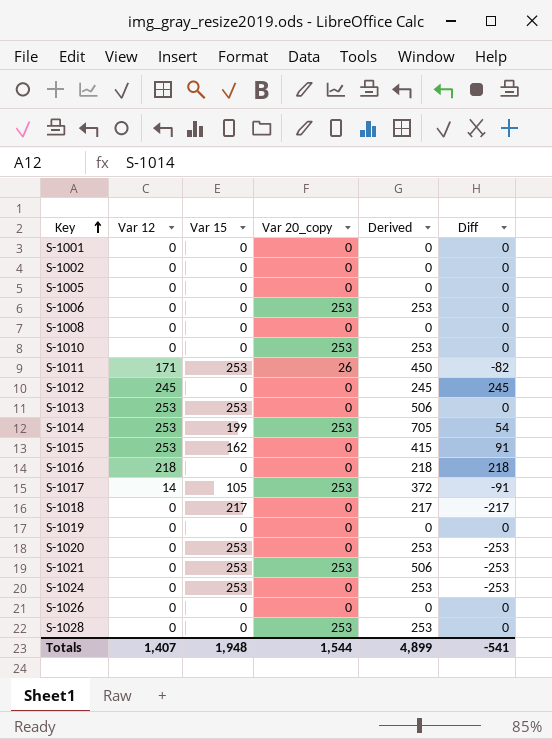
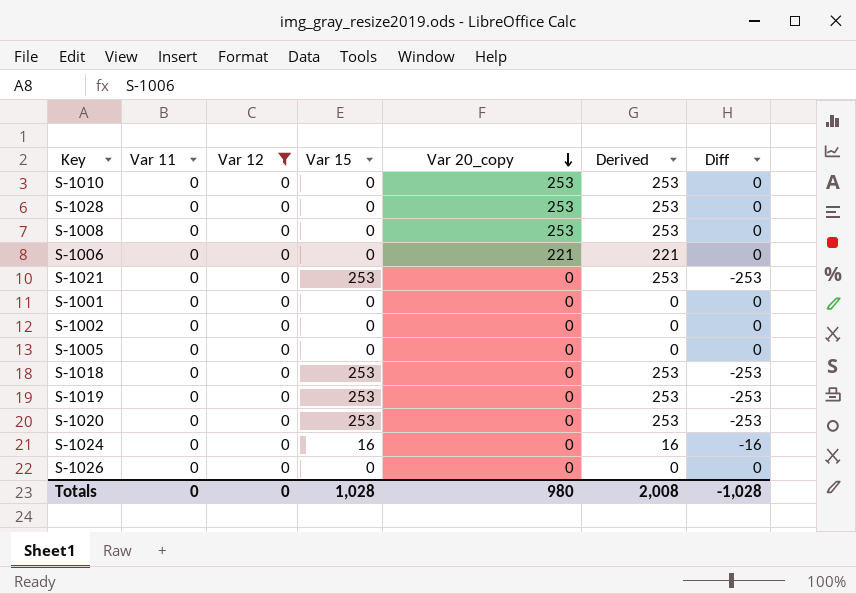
filter: none -> Var 12 = 0
row order: Key ascending -> Var 20_copy descending
column Var 11 | position: none -> 2
S-1008 | Var 20_copy: 0 -> 253
S-1008 | Derived: 0 -> 253
S-1006 | Var 20_copy: 253 -> 221
S-1006 | Derived: 253 -> 221
S-1021 | Var 20_copy: 253 -> 0
S-1021 | Derived: 506 -> 253
S-1018 | Var 15: 217 -> 253
S-1018 | Derived: 217 -> 253
S-1018 | Diff: -217 -> -253
S-1019 | Var 15: 0 -> 253
S-1019 | Derived: 0 -> 253
S-1019 | Diff: 0 -> -253
S-1024 | Var 15: 253 -> 16
S-1024 | Derived: 253 -> 16
S-1024 | Diff: -253 -> -16
Totals | Var 12: 1,407 -> 0
Totals | Var 15: 1,948 -> 1,028
Totals | Var 20_copy: 1,544 -> 980
Totals | Derived: 4,899 -> 2,008
Totals | Diff: -541 -> -1,028

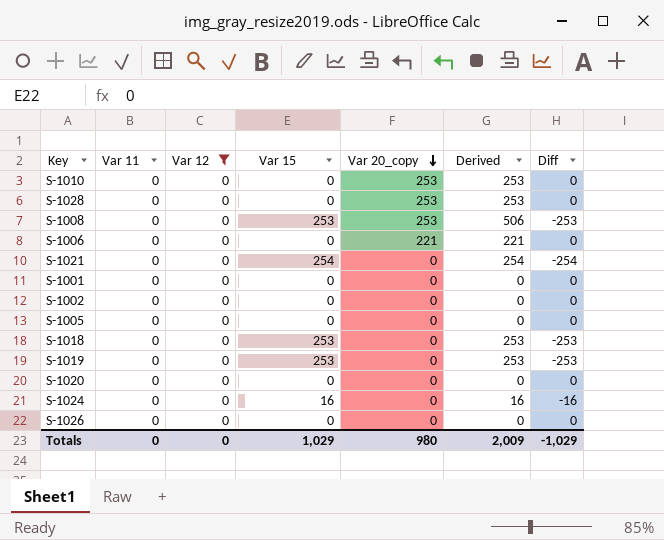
S-1008 | Var 15: 0 -> 253
S-1008 | Derived: 253 -> 506
S-1008 | Diff: 0 -> -253
S-1021 | Var 15: 253 -> 254
S-1021 | Derived: 253 -> 254
S-1021 | Diff: -253 -> -254
S-1020 | Var 15: 253 -> 0
S-1020 | Derived: 253 -> 0
S-1020 | Diff: -253 -> 0
Totals | Var 15: 1,028 -> 1,029
Totals | Derived: 2,008 -> 2,009
Totals | Diff: -1,028 -> -1,029

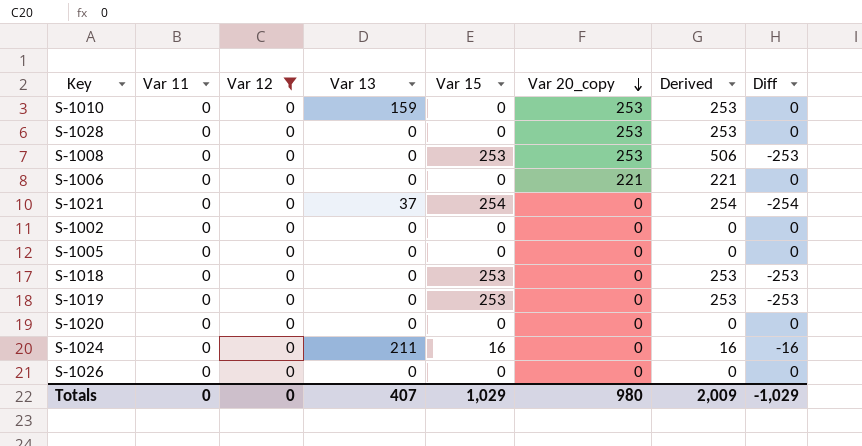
column Var 13 | position: none -> 4
row S-1001: 0 | 0 | 0 | 0 | 0 | 0 -> none

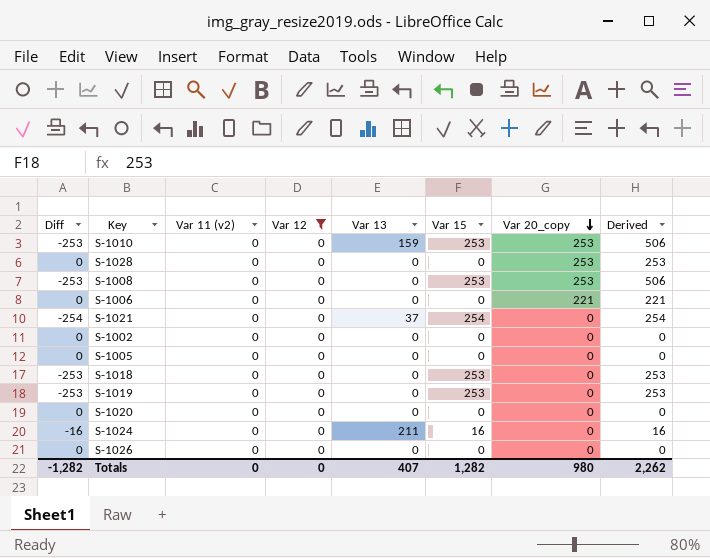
column Diff | position: 8 -> 1
column name: Var 11 -> Var 11 (v2)
S-1010 | Diff: 0 -> -253
S-1010 | Var 15: 0 -> 253
S-1010 | Derived: 253 -> 506
Totals | Diff: -1,029 -> -1,282
Totals | Var 15: 1,029 -> 1,282
Totals | Derived: 2,009 -> 2,262

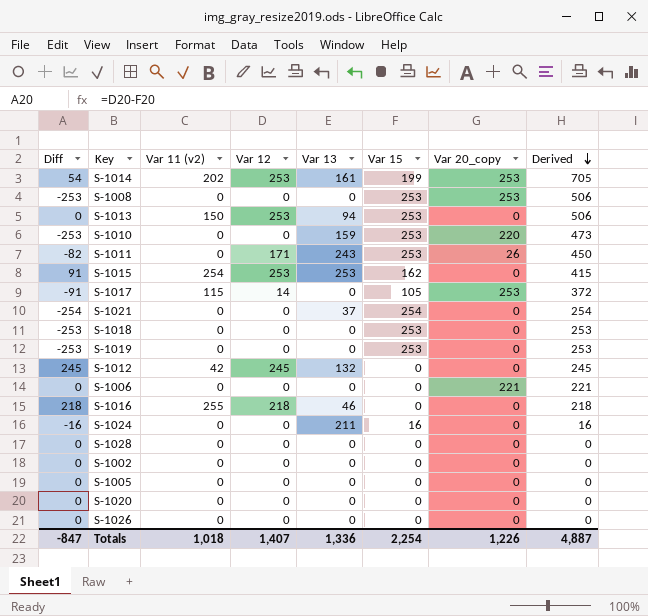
filter: Var 12 = 0 -> none
row order: Var 20_copy descending -> Derived descending
S-1010 | Var 20_copy: 253 -> 220
S-1010 | Derived: 506 -> 473
S-1028 | Var 20_copy: 253 -> 0
S-1028 | Derived: 253 -> 0
Totals | Diff: -1,282 -> -847
Totals | Var 11 (v2): 0 -> 1,018
Totals | Var 12: 0 -> 1,407
Totals | Var 13: 407 -> 1,336
Totals | Var 15: 1,282 -> 2,254
Totals | Var 20_copy: 980 -> 1,226
Totals | Derived: 2,262 -> 4,887

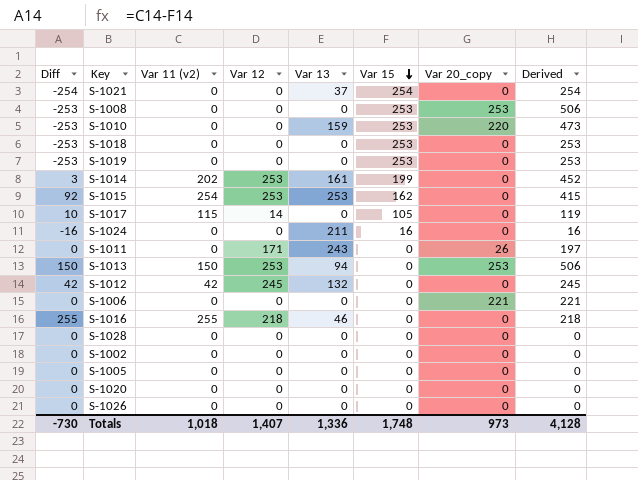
row order: Derived descending -> Var 15 descending
column Diff | formula: [Var 12] - [Var 15] -> [Var 11 (v2)] - [Var 15]
S-1014 | Var 20_copy: 253 -> 0
S-1014 | Derived: 705 -> 452
S-1017 | Var 20_copy: 253 -> 0
S-1017 | Derived: 372 -> 119
S-1011 | Var 15: 253 -> 0
S-1011 | Derived: 450 -> 197
S-1013 | Var 15: 253 -> 0
S-1013 | Var 20_copy: 0 -> 253
Totals | Diff: -847 -> -730
Totals | Var 15: 2,254 -> 1,748
Totals | Var 20_copy: 1,226 -> 973
Totals | Derived: 4,887 -> 4,128

